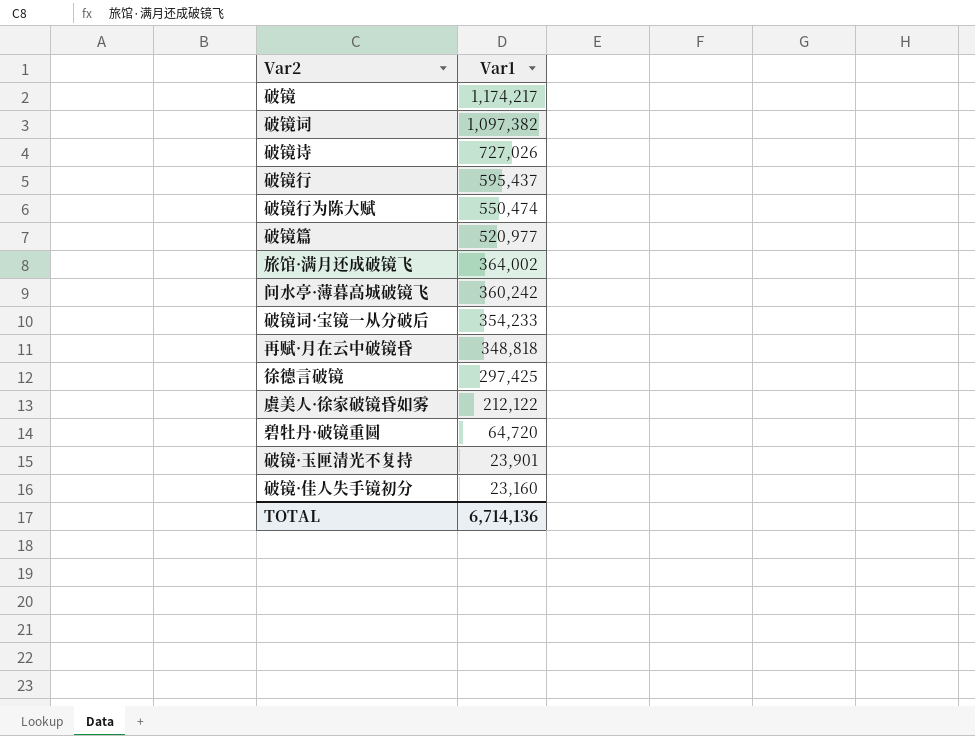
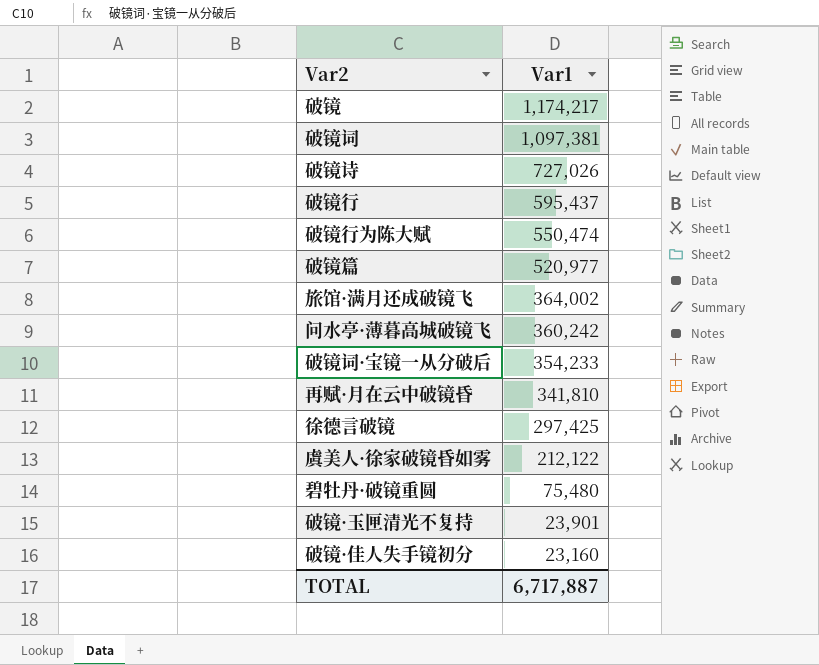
破镜词 | Var1: 1,097,382 -> 1,097,381
再赋·月在云中破镜昏 | Var1: 348,818 -> 341,810
碧牡丹·破镜重圆 | Var1: 64,720 -> 75,480
TOTAL | Var1: 6,714,136 -> 6,717,887

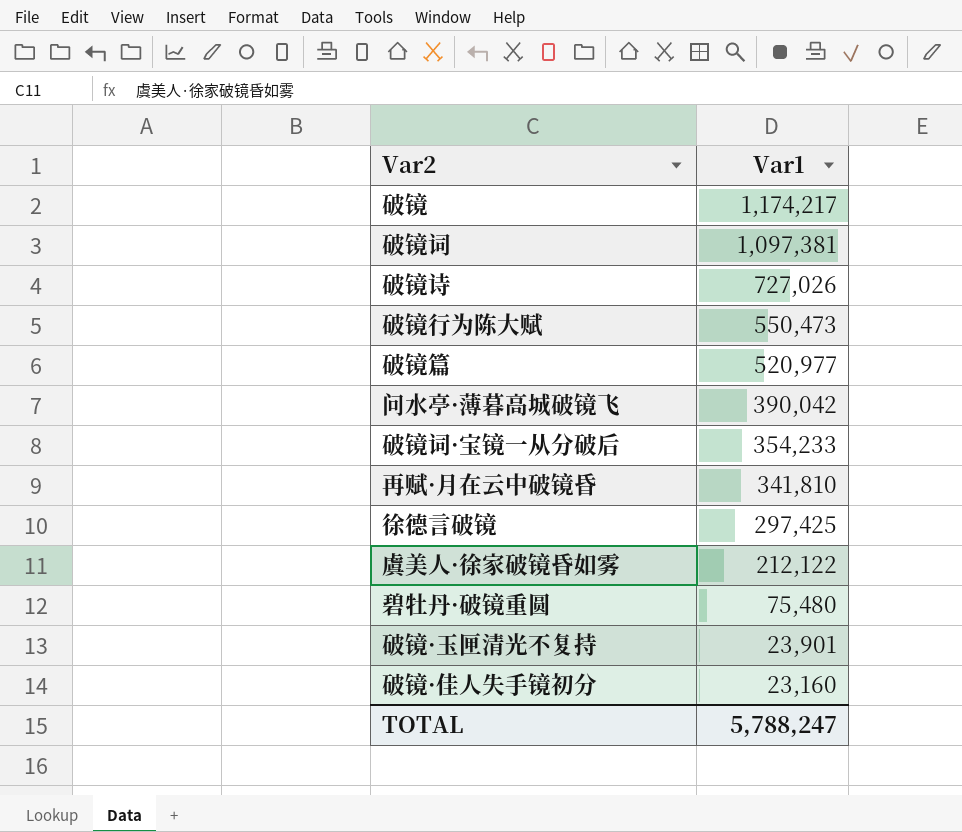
row 破镜行: 595,437 -> none
row 旅馆·满月还成破镜飞: 364,002 -> none
破镜行为陈大赋 | Var1: 550,474 -> 550,473
问水亭·薄暮高城破镜飞 | Var1: 360,242 -> 390,042
TOTAL | Var1: 6,717,887 -> 5,788,247

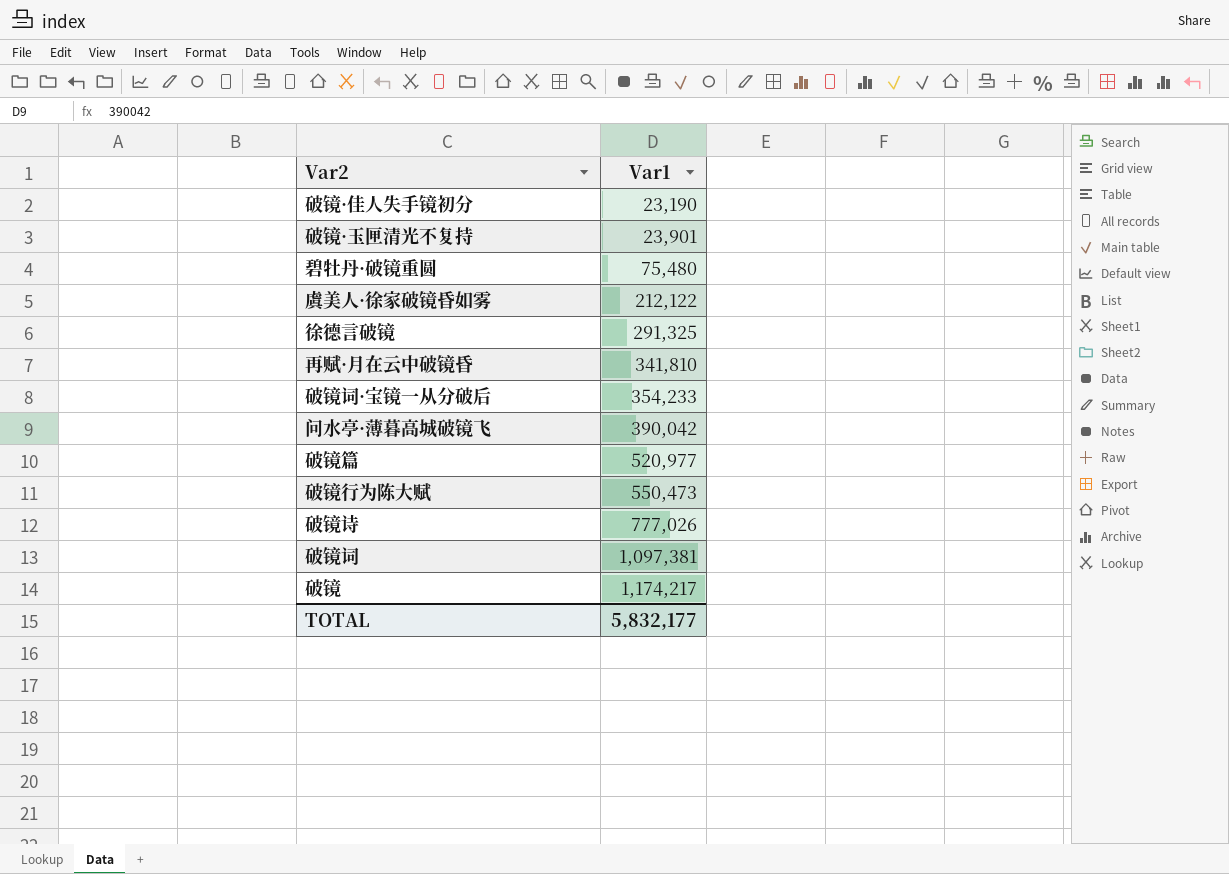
row order: Var1 descending -> Var1 ascending
破镜·佳人失手镜初分 | Var1: 23,160 -> 23,190
徐德言破镜 | Var1: 297,425 -> 291,325
破镜诗 | Var1: 727,026 -> 777,026
TOTAL | Var1: 5,788,247 -> 5,832,177

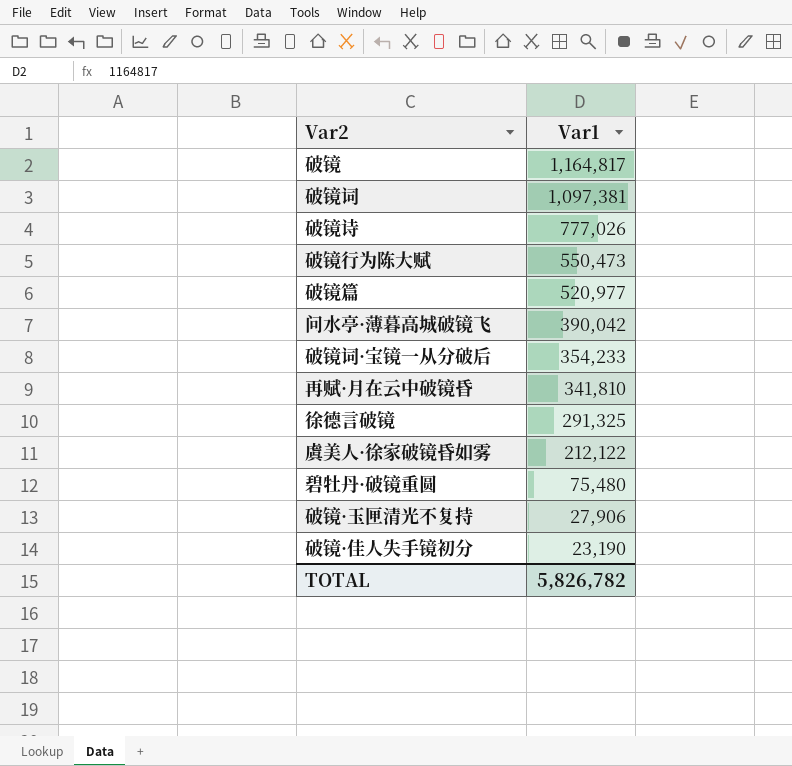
row order: Var1 ascending -> Var1 descending
破镜 | Var1: 1,174,217 -> 1,164,817
破镜·玉匣清光不复持 | Var1: 23,901 -> 27,906
TOTAL | Var1: 5,832,177 -> 5,826,782

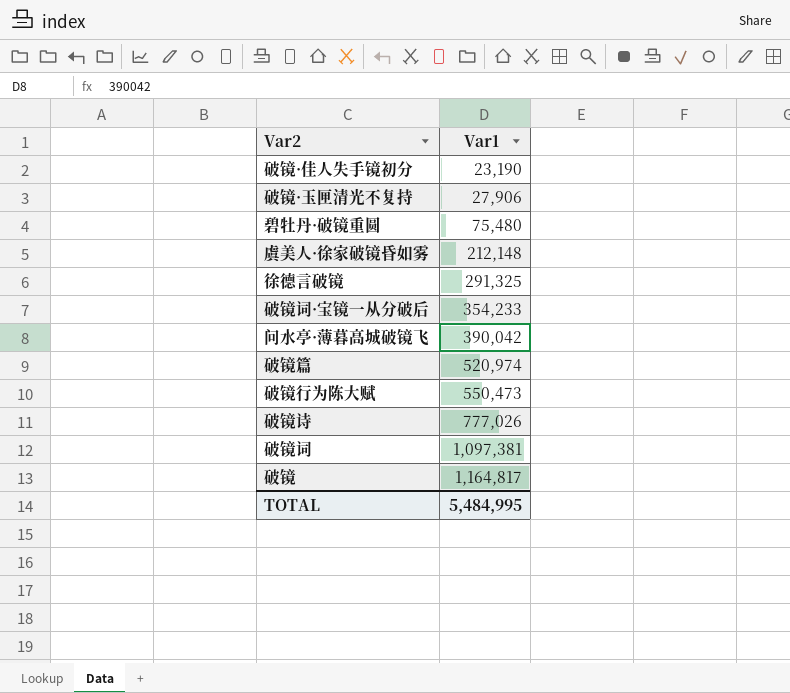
row order: Var1 descending -> Var1 ascending
row 再赋·月在云中破镜昏: 341,810 -> none
虞美人·徐家破镜昏如雾 | Var1: 212,122 -> 212,148
破镜篇 | Var1: 520,977 -> 520,974
TOTAL | Var1: 5,826,782 -> 5,484,995

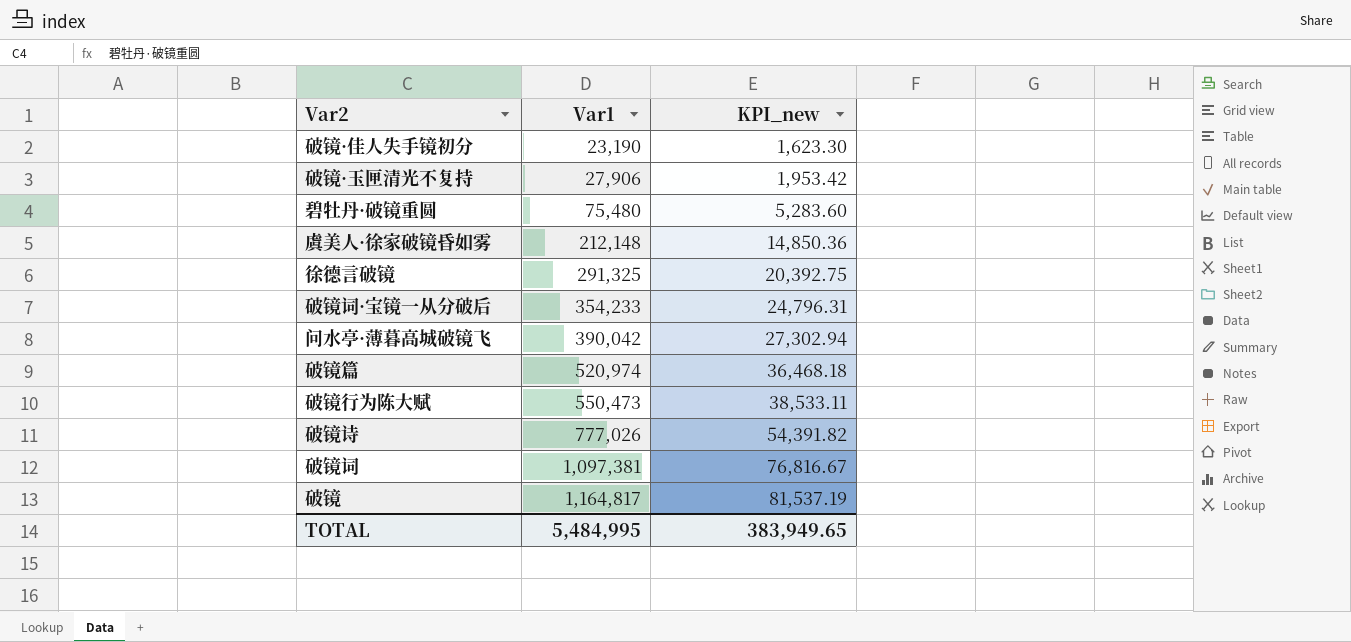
column KPI_new | formula: none -> [Var1] * 0.07

